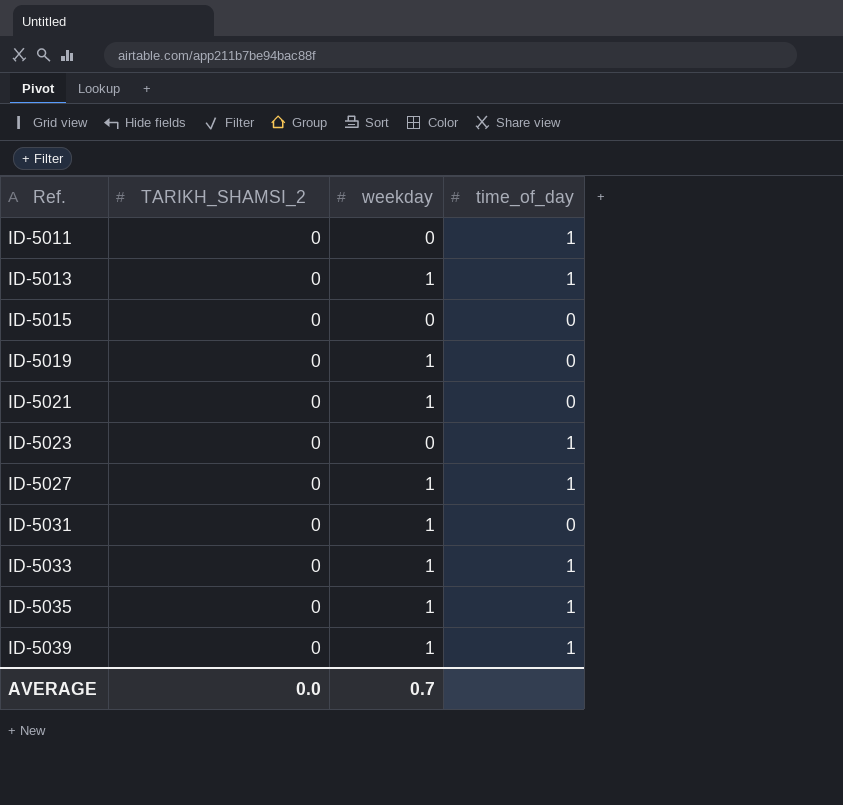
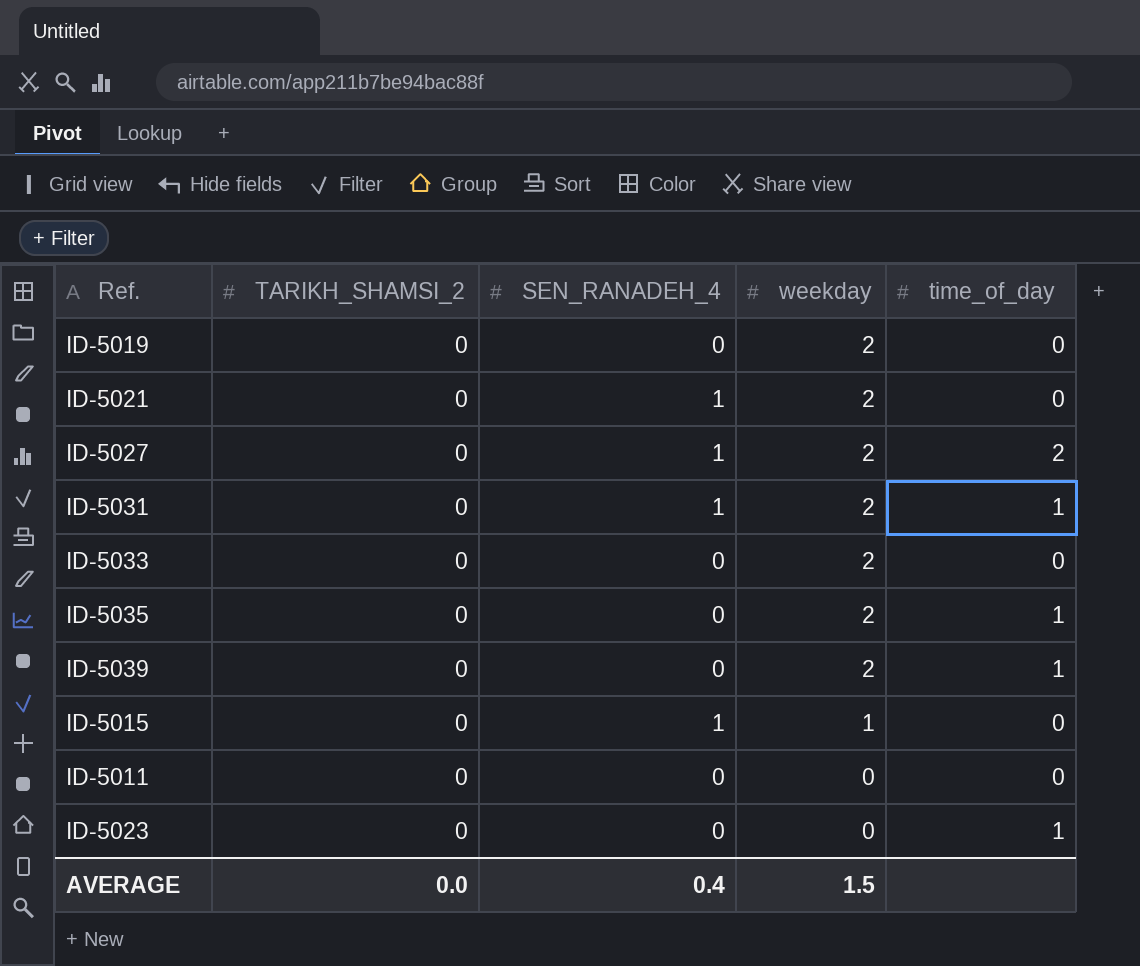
row order: Ref. ascending -> weekday descending
column SEN_RANADEH_4 | position: none -> 3
row ID-5013: 0 | 1 | 1 -> none
ID-5019 | weekday: 1 -> 2
ID-5021 | weekday: 1 -> 2
ID-5027 | weekday: 1 -> 2
ID-5027 | time_of_day: 1 -> 2
ID-5031 | weekday: 1 -> 2
ID-5031 | time_of_day: 0 -> 1
ID-5033 | weekday: 1 -> 2
ID-5033 | time_of_day: 1 -> 0
ID-5035 | weekday: 1 -> 2
ID-5039 | weekday: 1 -> 2
ID-5015 | weekday: 0 -> 1
ID-5011 | time_of_day: 1 -> 0
AVERAGE | weekday: 0.7 -> 1.5

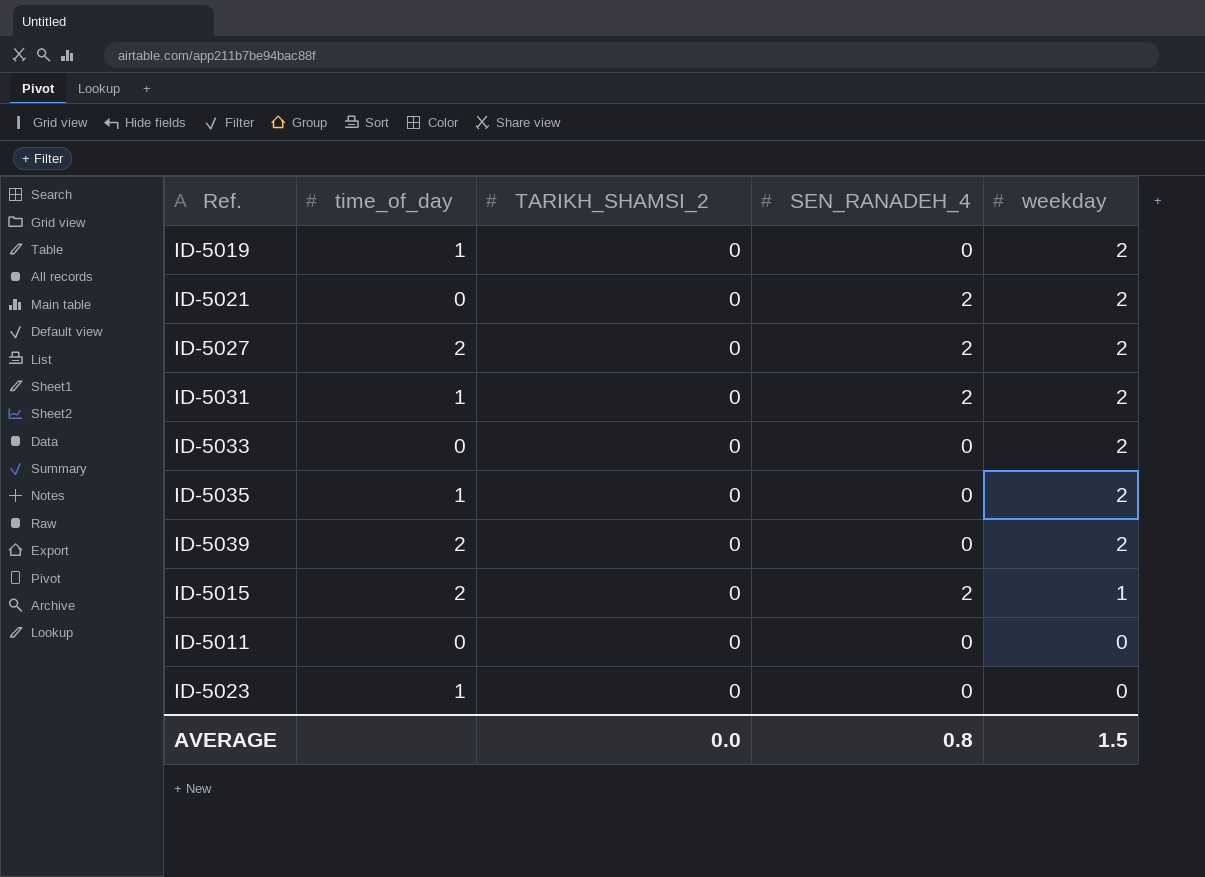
column time_of_day | position: 5 -> 2
ID-5019 | time_of_day: 0 -> 1
ID-5021 | SEN_RANADEH_4: 1 -> 2
ID-5027 | SEN_RANADEH_4: 1 -> 2
ID-5031 | SEN_RANADEH_4: 1 -> 2
ID-5039 | time_of_day: 1 -> 2
ID-5015 | time_of_day: 0 -> 2
ID-5015 | SEN_RANADEH_4: 1 -> 2
AVERAGE | SEN_RANADEH_4: 0.4 -> 0.8

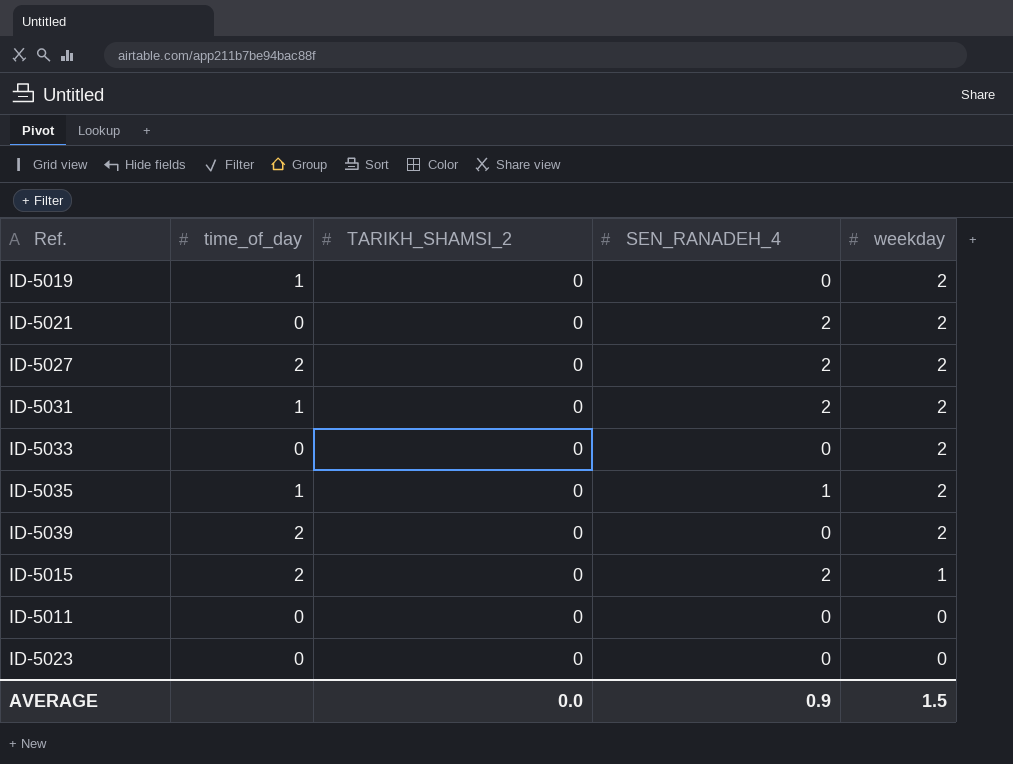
ID-5035 | SEN_RANADEH_4: 0 -> 1
ID-5023 | time_of_day: 1 -> 0
AVERAGE | SEN_RANADEH_4: 0.8 -> 0.9

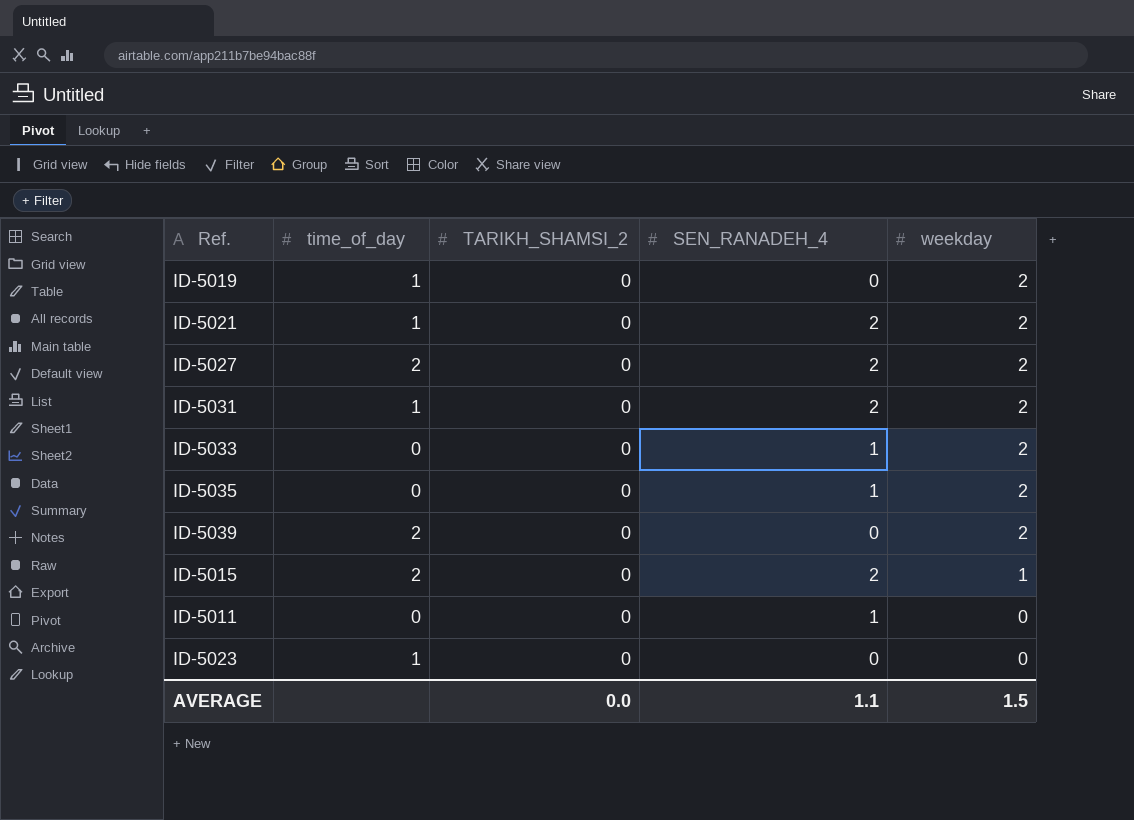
ID-5021 | time_of_day: 0 -> 1
ID-5033 | SEN_RANADEH_4: 0 -> 1
ID-5035 | time_of_day: 1 -> 0
ID-5011 | SEN_RANADEH_4: 0 -> 1
ID-5023 | time_of_day: 0 -> 1
AVERAGE | SEN_RANADEH_4: 0.9 -> 1.1

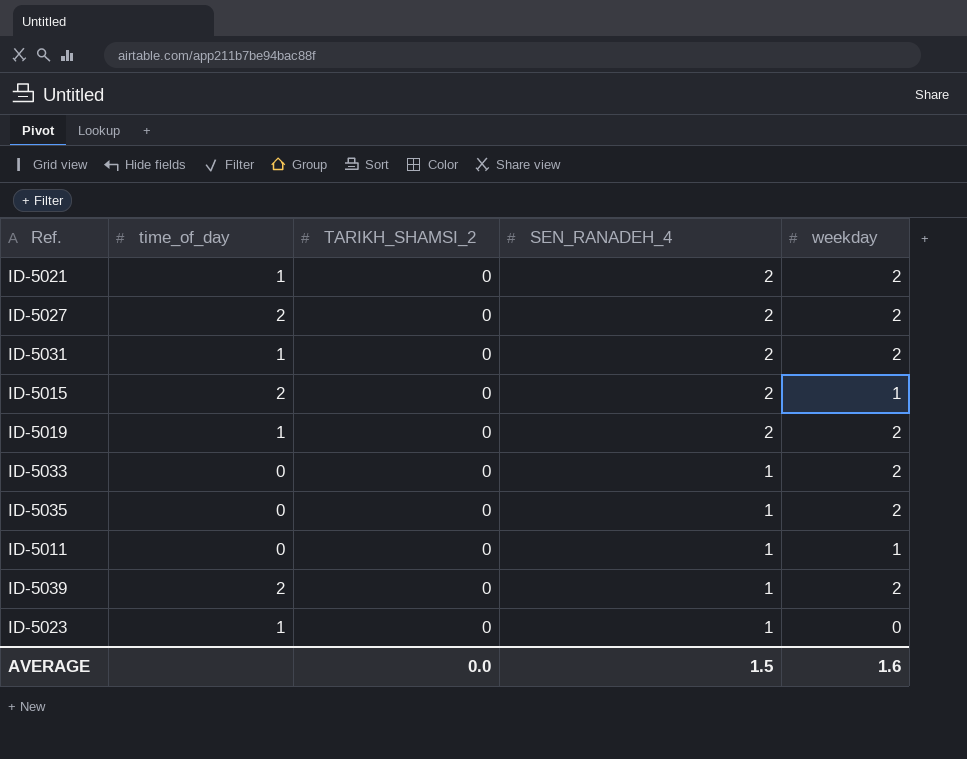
row order: weekday descending -> SEN_RANADEH_4 descending
ID-5019 | SEN_RANADEH_4: 0 -> 2
ID-5011 | weekday: 0 -> 1
ID-5039 | SEN_RANADEH_4: 0 -> 1
ID-5023 | SEN_RANADEH_4: 0 -> 1
AVERAGE | SEN_RANADEH_4: 1.1 -> 1.5
AVERAGE | weekday: 1.5 -> 1.6

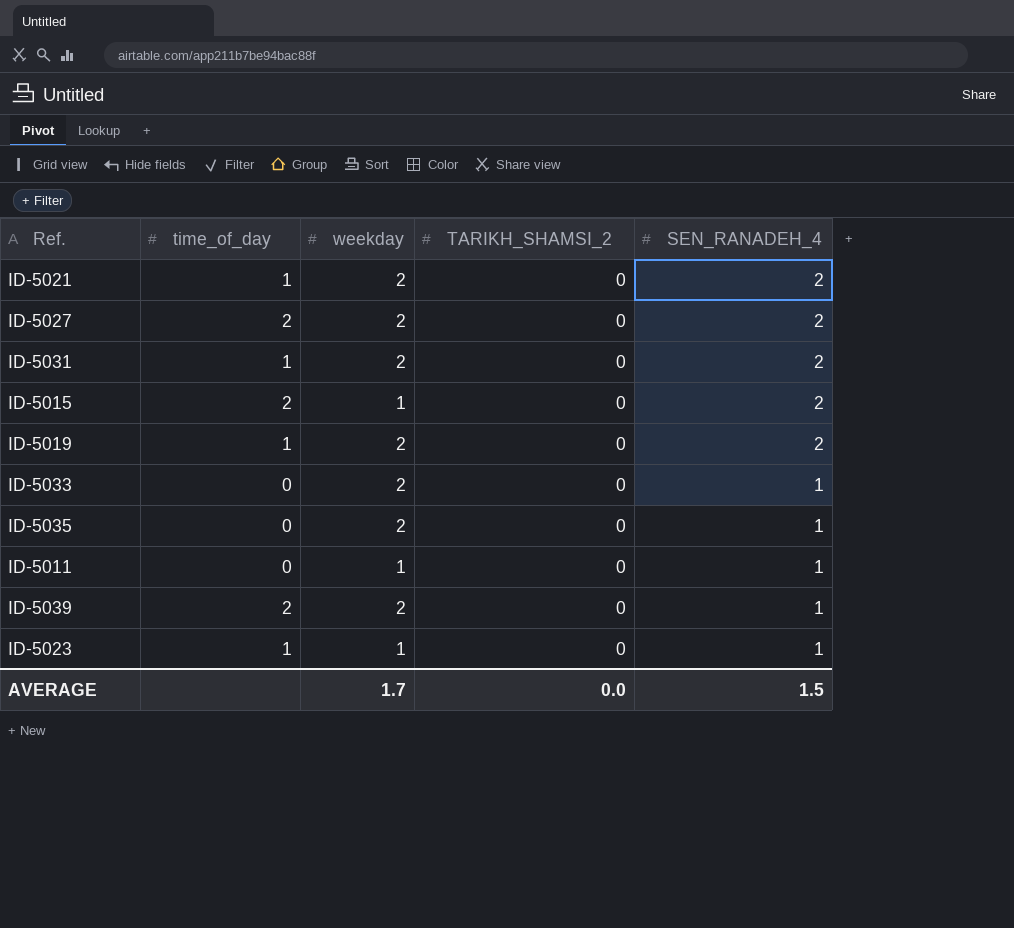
column weekday | position: 5 -> 3
ID-5023 | weekday: 0 -> 1
AVERAGE | weekday: 1.6 -> 1.7

